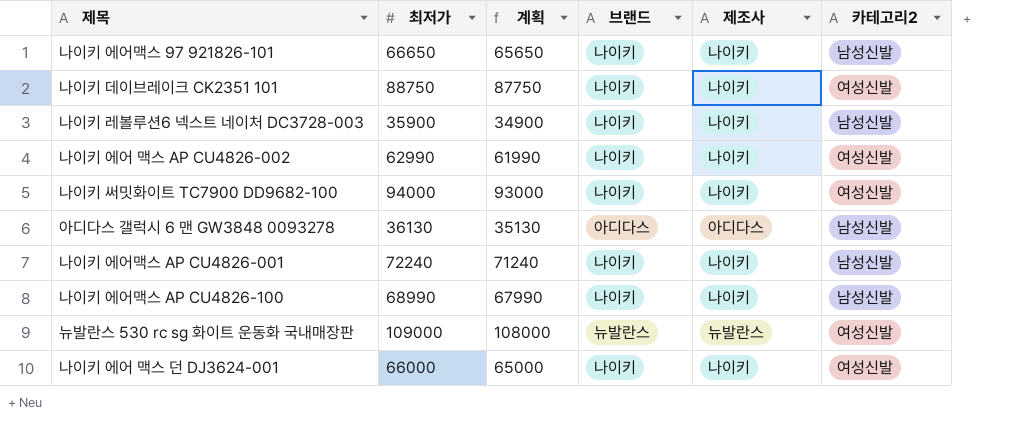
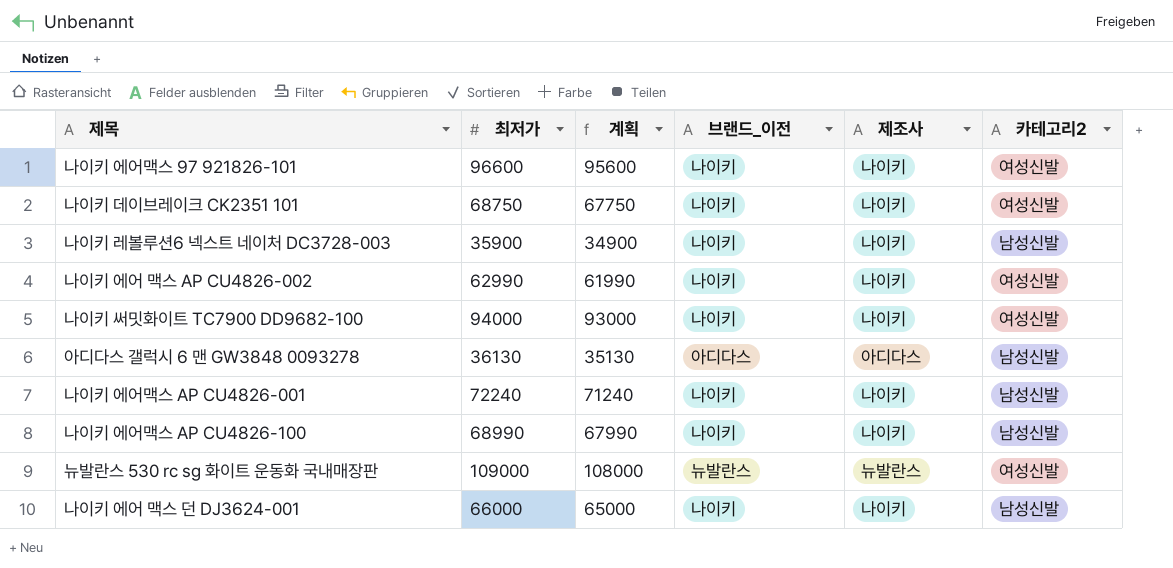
column name: 브랜드 -> 브랜드_이전
나이키 에어맥스 97 921826-101 | 최저가: 66650 -> 96600
나이키 에어맥스 97 921826-101 | 계획: 65650 -> 95600
나이키 에어맥스 97 921826-101 | 카테고리2: 남성신발 -> 여성신발
나이키 데이브레이크 CK2351 101 | 최저가: 88750 -> 68750
나이키 데이브레이크 CK2351 101 | 계획: 87750 -> 67750
나이키 에어 맥스 던 DJ3624-001 | 카테고리2: 여성신발 -> 남성신발

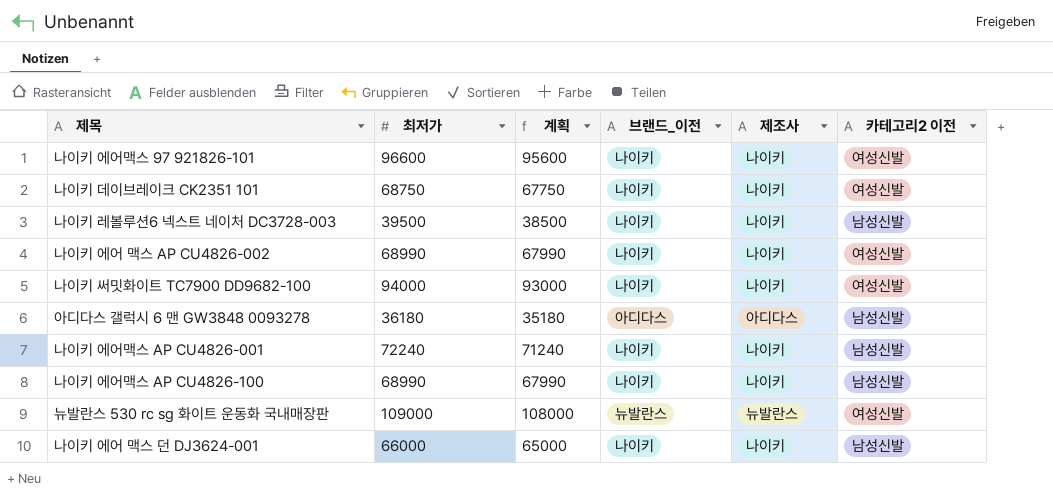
column name: 카테고리2 -> 카테고리2 이전
나이키 레볼루션6 넥스트 네이처 DC3728-003 | 최저가: 35900 -> 39500
나이키 레볼루션6 넥스트 네이처 DC3728-003 | 계획: 34900 -> 38500
나이키 에어 맥스 AP CU4826-002 | 최저가: 62990 -> 68990
나이키 에어 맥스 AP CU4826-002 | 계획: 61990 -> 67990
아디다스 갤럭시 6 맨 GW3848 0093278 | 최저가: 36130 -> 36180
아디다스 갤럭시 6 맨 GW3848 0093278 | 계획: 35130 -> 35180

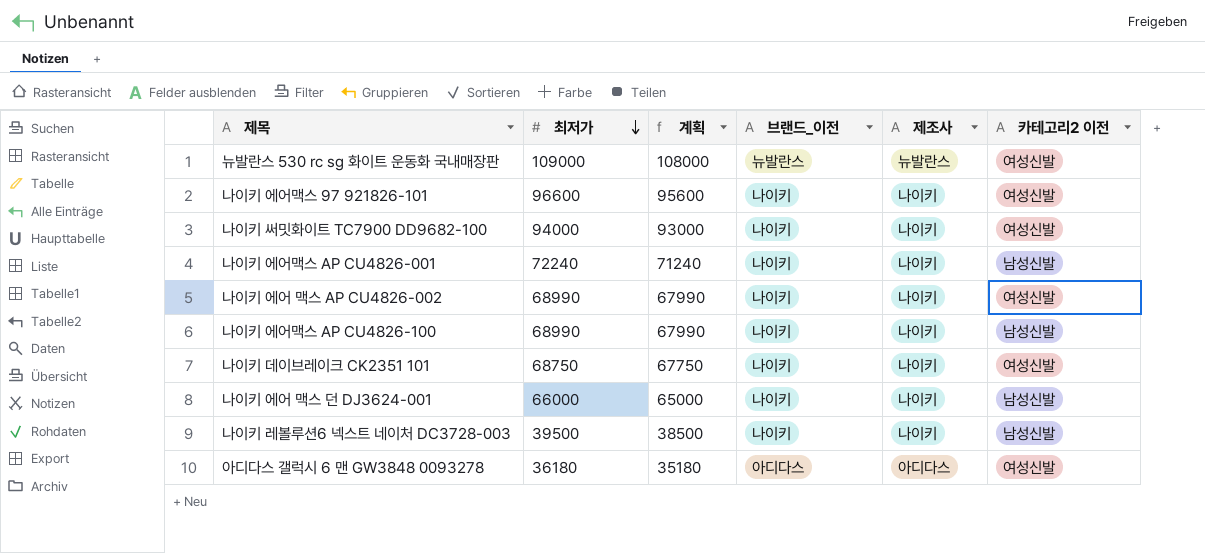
row order: none -> 최저가 descending
아디다스 갤럭시 6 맨 GW3848 0093278 | 카테고리2 이전: 남성신발 -> 여성신발

